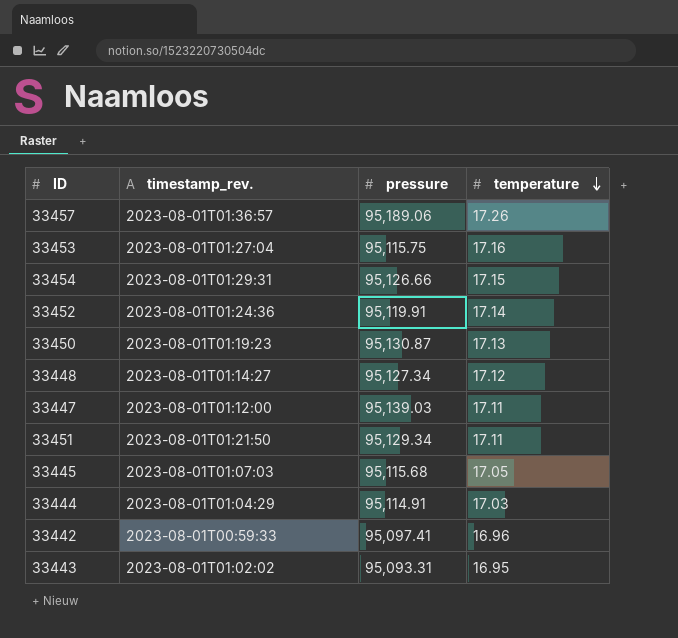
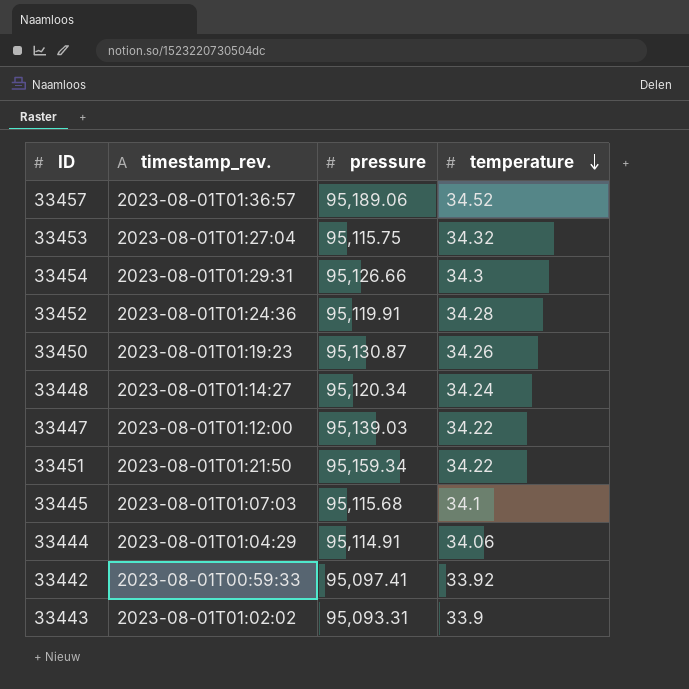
33457 | temperature: 17.26 -> 34.52
33453 | temperature: 17.16 -> 34.32
33454 | temperature: 17.15 -> 34.3
33452 | temperature: 17.14 -> 34.28
33450 | temperature: 17.13 -> 34.26
33448 | pressure: 95,127.34 -> 95,120.34
33448 | temperature: 17.12 -> 34.24
33447 | temperature: 17.11 -> 34.22
33451 | pressure: 95,129.34 -> 95,159.34
33451 | temperature: 17.11 -> 34.22
33445 | temperature: 17.05 -> 34.1
33444 | temperature: 17.03 -> 34.06
33442 | temperature: 16.96 -> 33.92
33443 | temperature: 16.95 -> 33.9

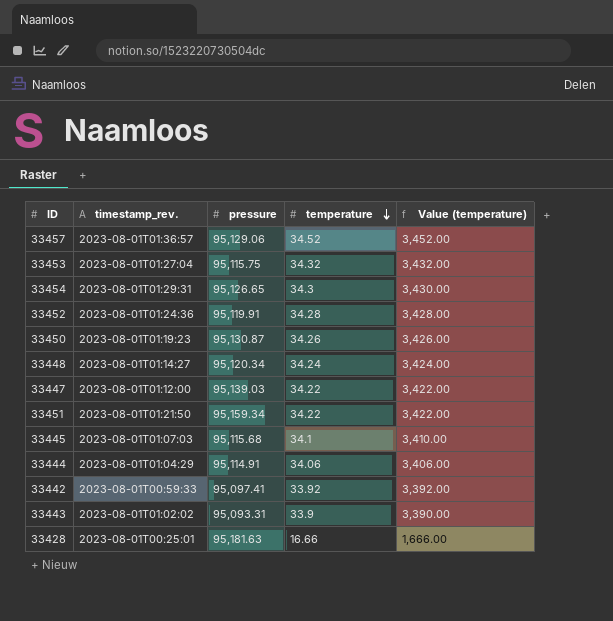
column Value (temperature) | formula: none -> [temperature] * 100
33457 | pressure: 95,189.06 -> 95,129.06
33454 | pressure: 95,126.66 -> 95,126.65
row 33428: none -> 2023-08-01T00:25:01 | 95,181.63 | 16.66 | 1,666.00

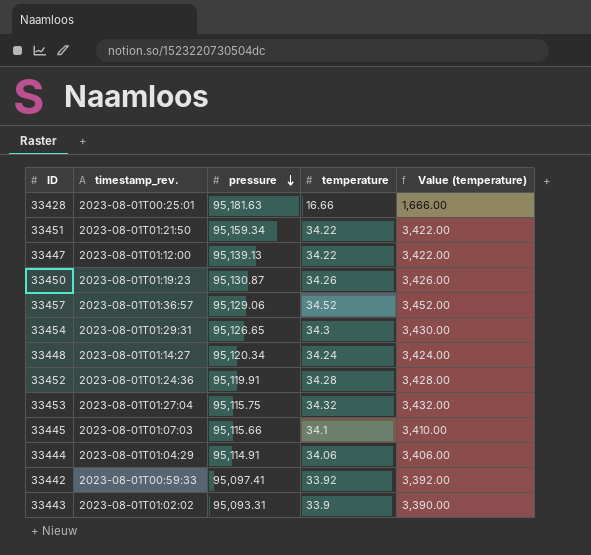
row order: temperature descending -> pressure descending
33447 | pressure: 95,139.03 -> 95,139.13
33445 | pressure: 95,115.68 -> 95,115.66

